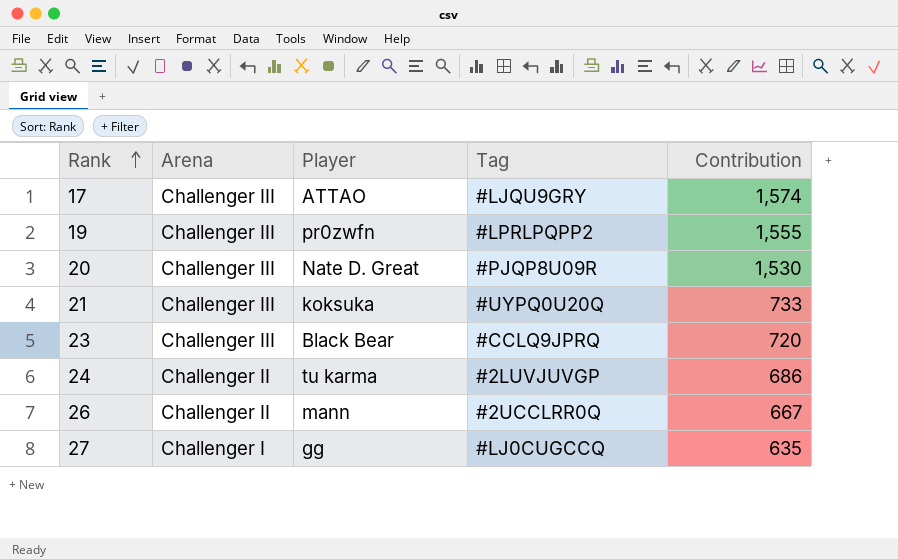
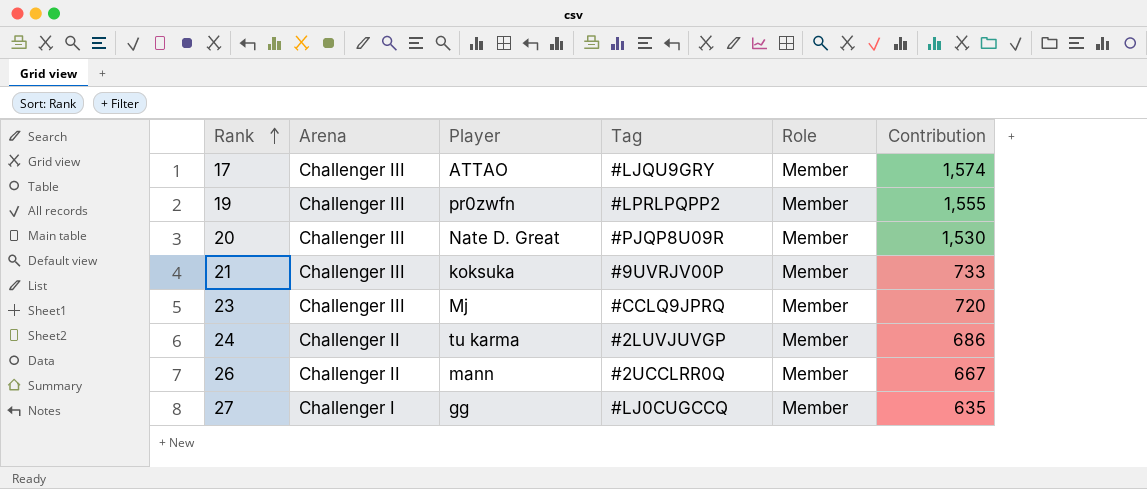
column Role | position: none -> 5
21 | Tag: #UYPQ0U20Q -> #9UVRJV00P
23 | Player: Black Bear -> Mj

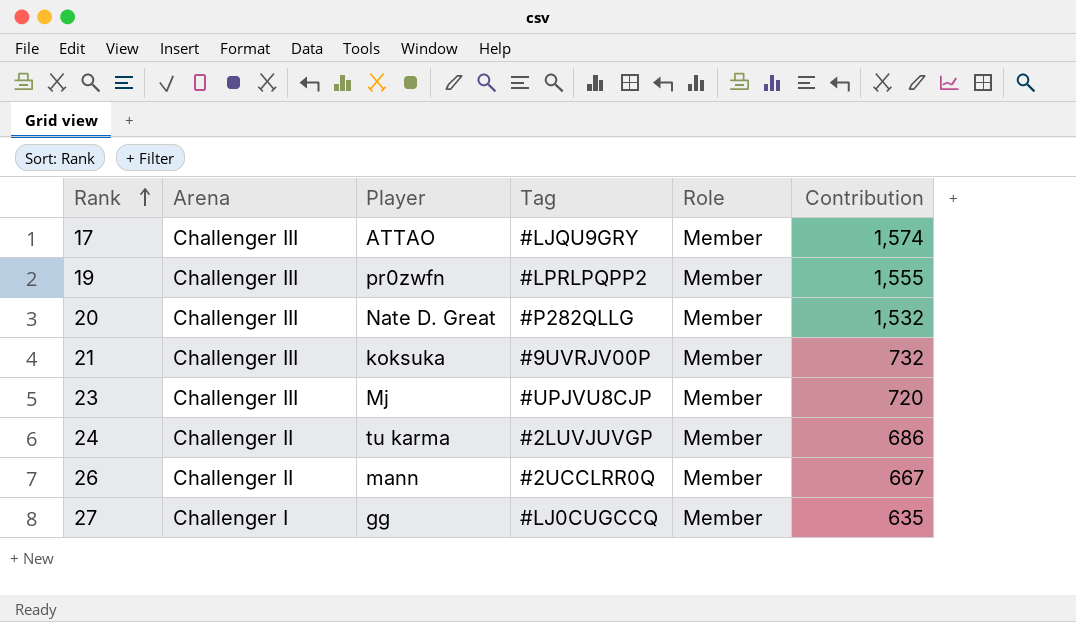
20 | Tag: #PJQP8U09R -> #P282QLLG
20 | Contribution: 1,530 -> 1,532
21 | Contribution: 733 -> 732
23 | Tag: #CCLQ9JPRQ -> #UPJVU8CJP

